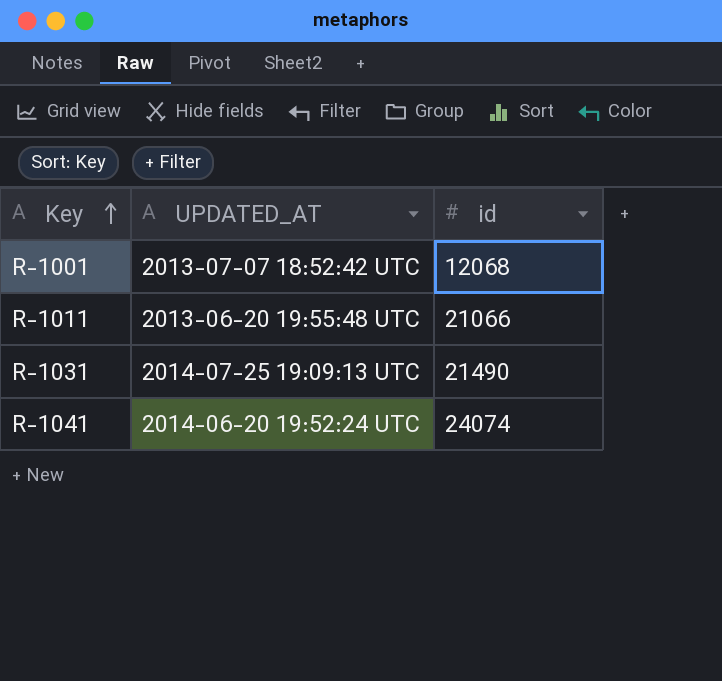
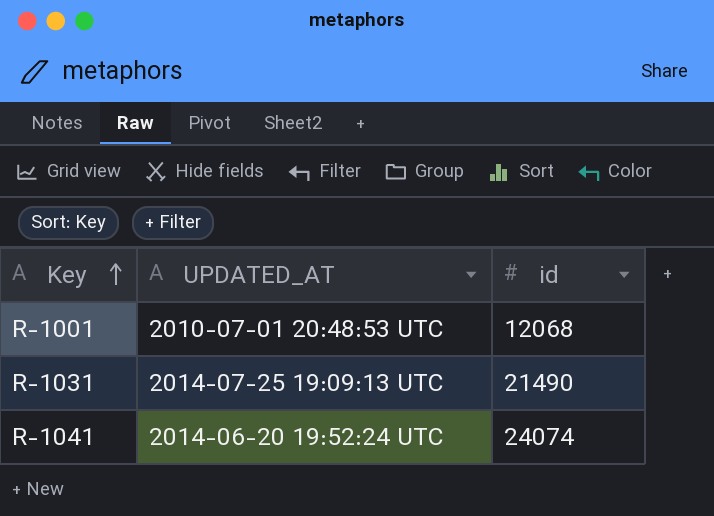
row R-1011: 2013-06-20 19:55:48 UTC | 21066 -> none
R-1001 | UPDATED_AT: 2013-07-07 18:52:42 UTC -> 2010-07-01 20:48:53 UTC

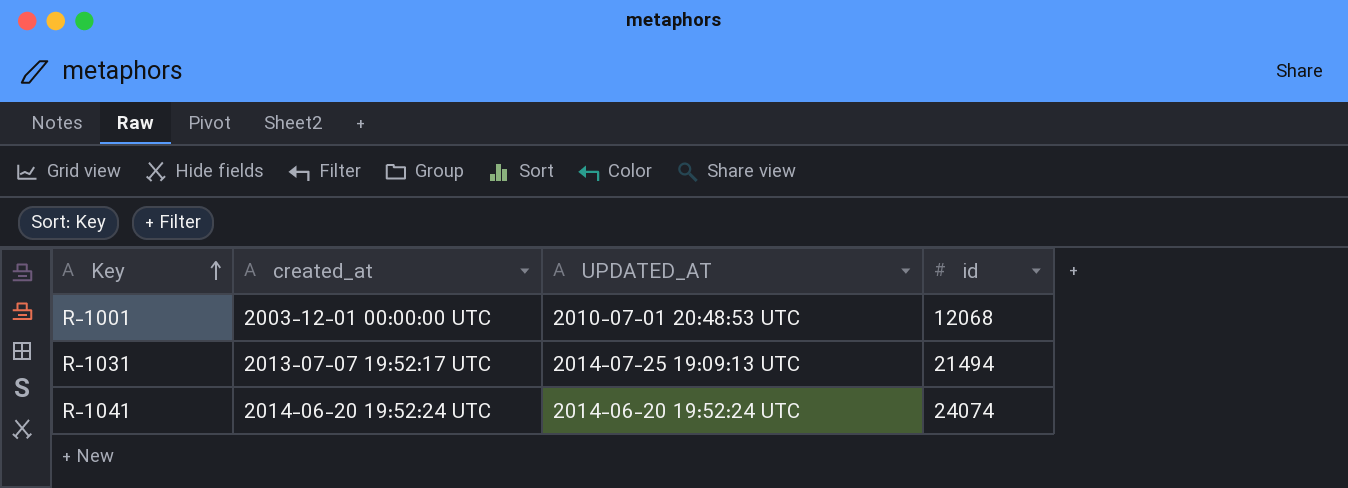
column created_at | position: none -> 2
R-1031 | id: 21490 -> 21494

